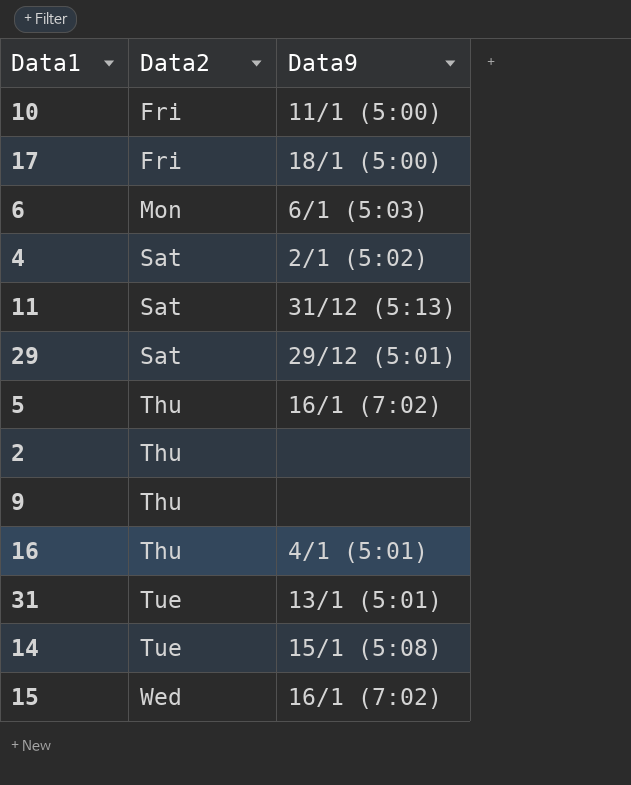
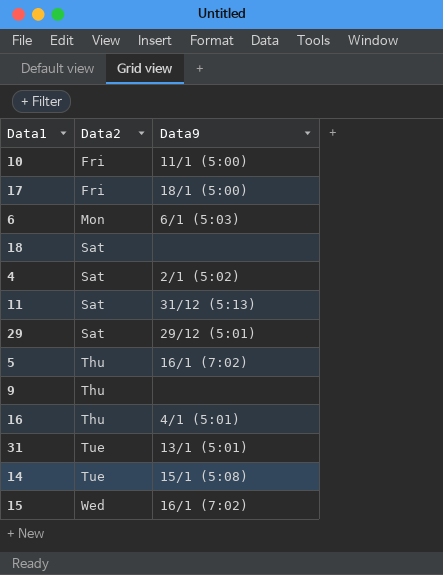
row 2: Thu | none -> none
row 18: none -> Sat | none

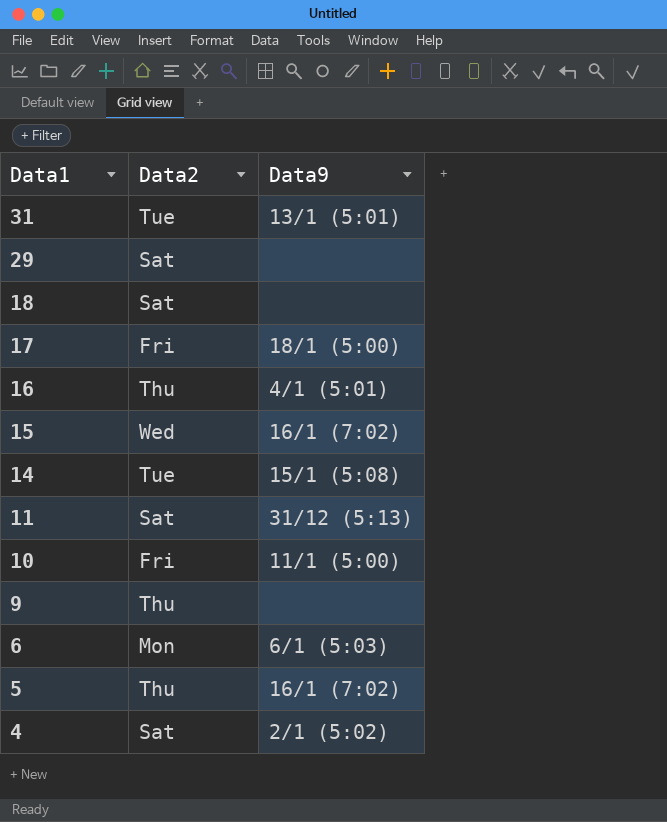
row order: Data2 ascending -> Data1 descending
29 | Data9: 29/12 (5:01) -> none

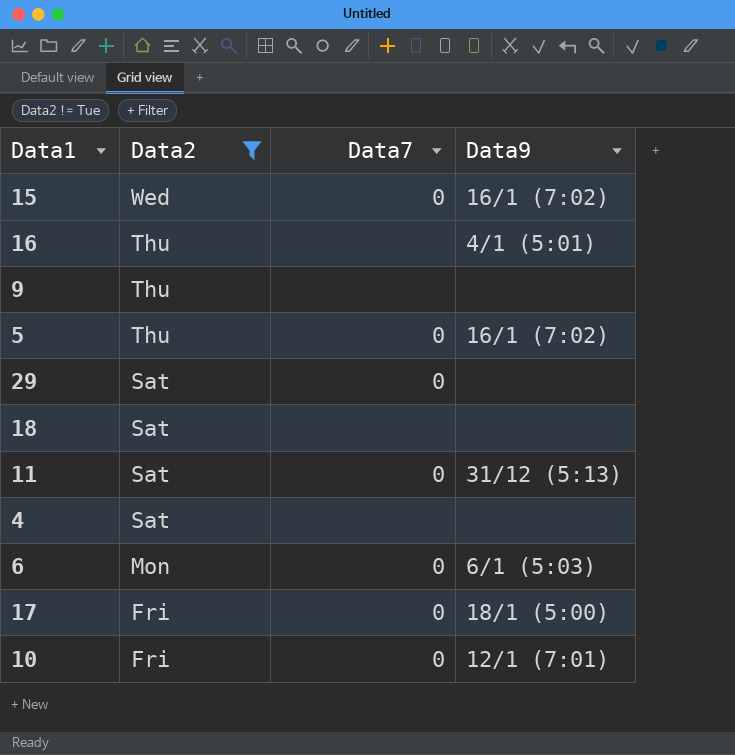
filter: none -> Data2 != Tue
row order: Data1 descending -> Data2 descending
column Data7 | position: none -> 3
4 | Data9: 2/1 (5:02) -> none
10 | Data9: 11/1 (5:00) -> 12/1 (7:01)

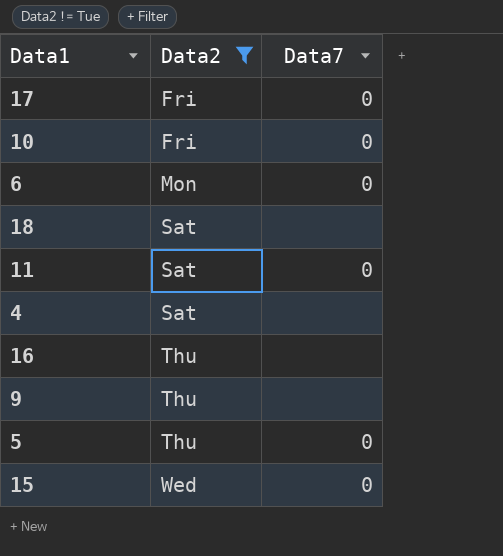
row order: Data2 descending -> Data2 ascending
column Data9 | position: 4 -> none
row 29: Sat | 0 | none -> none

